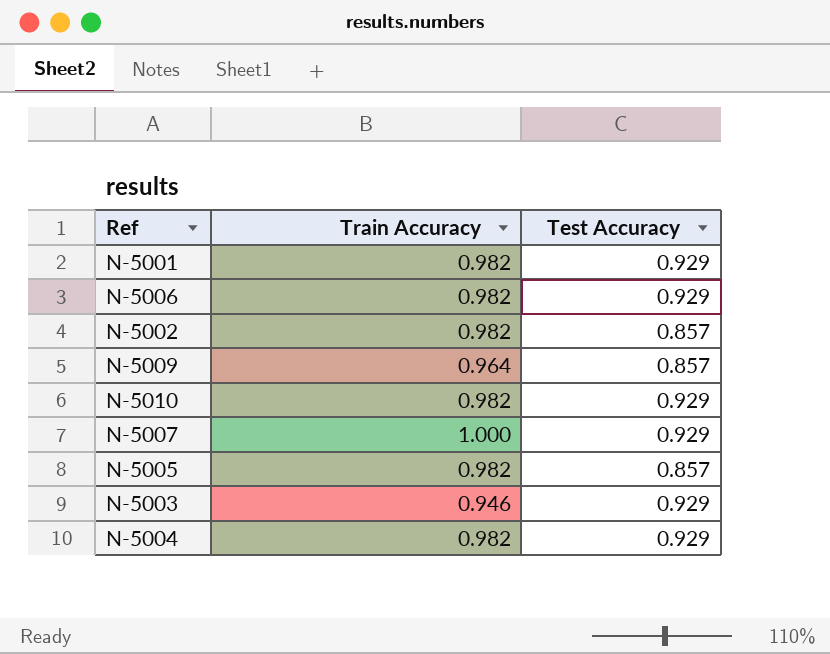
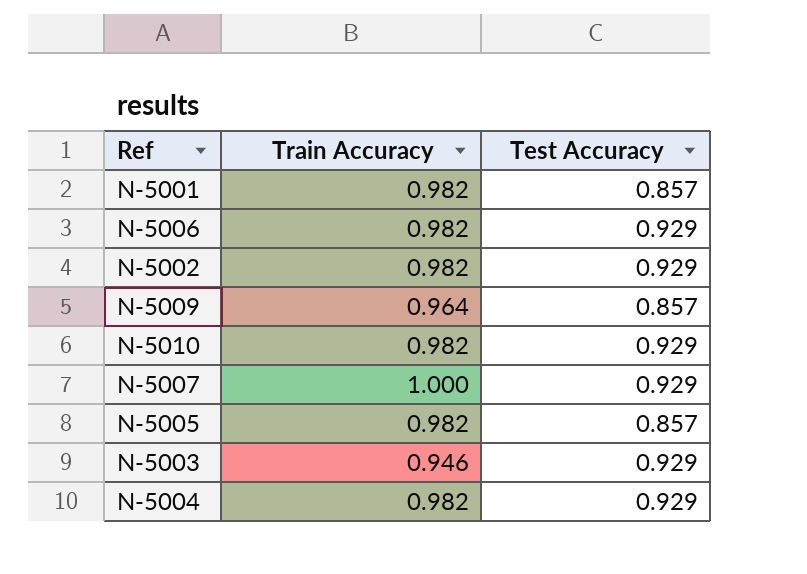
N-5001 | Test Accuracy: 0.929 -> 0.857
N-5002 | Test Accuracy: 0.857 -> 0.929

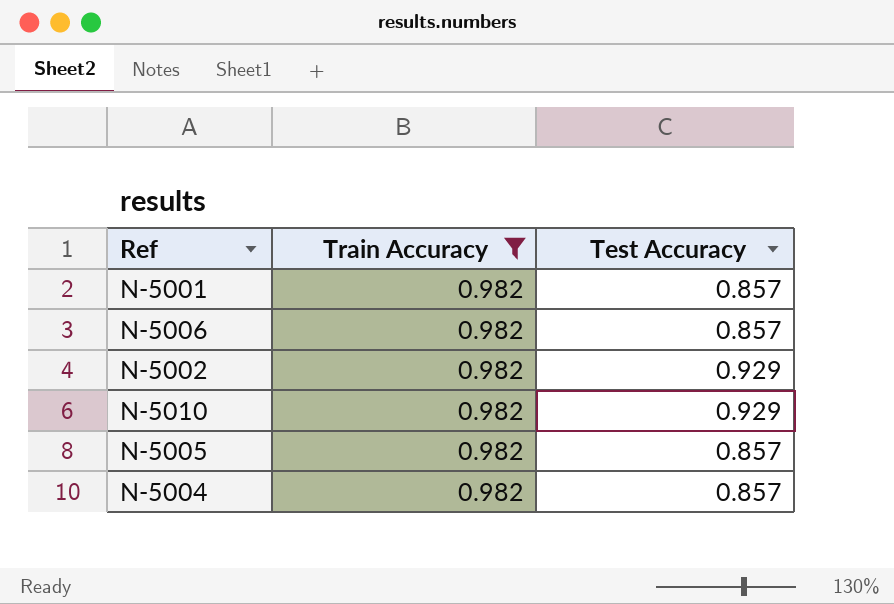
filter: none -> Train Accuracy = 0.982
N-5006 | Test Accuracy: 0.929 -> 0.857
N-5004 | Test Accuracy: 0.929 -> 0.857

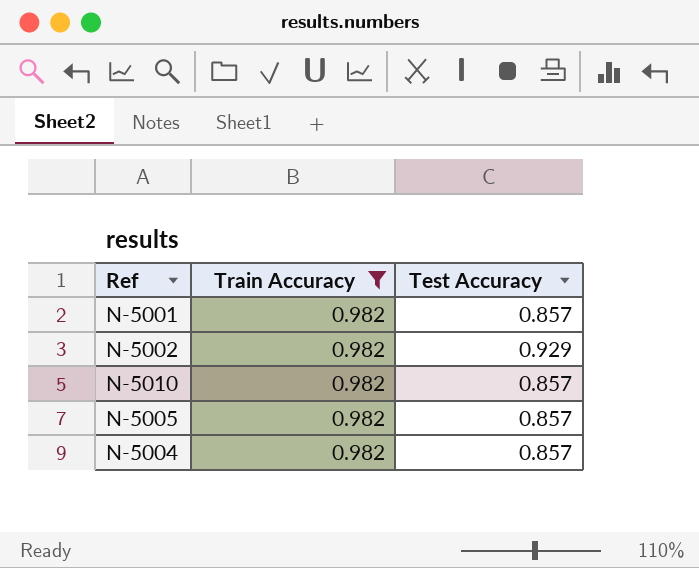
row N-5006: 0.982 | 0.857 -> none
N-5010 | Test Accuracy: 0.929 -> 0.857

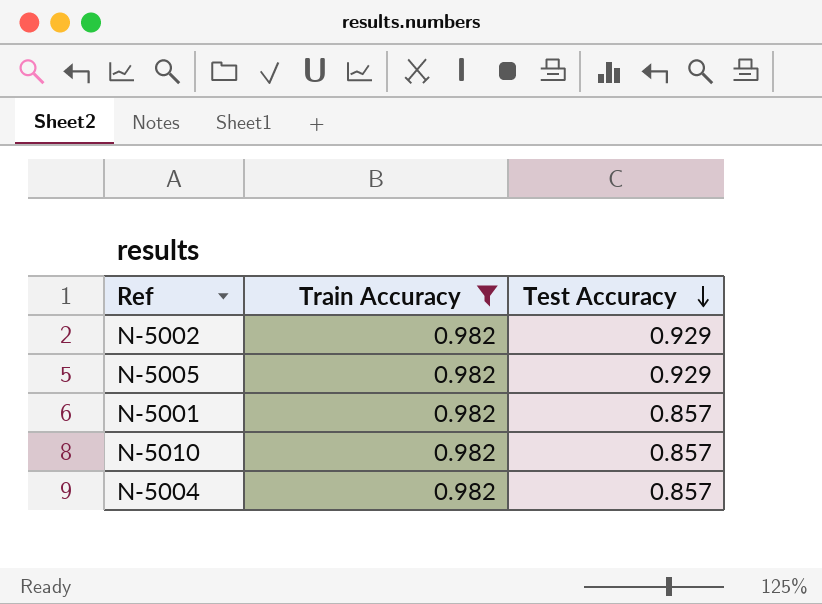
row order: none -> Test Accuracy descending
N-5005 | Test Accuracy: 0.857 -> 0.929

